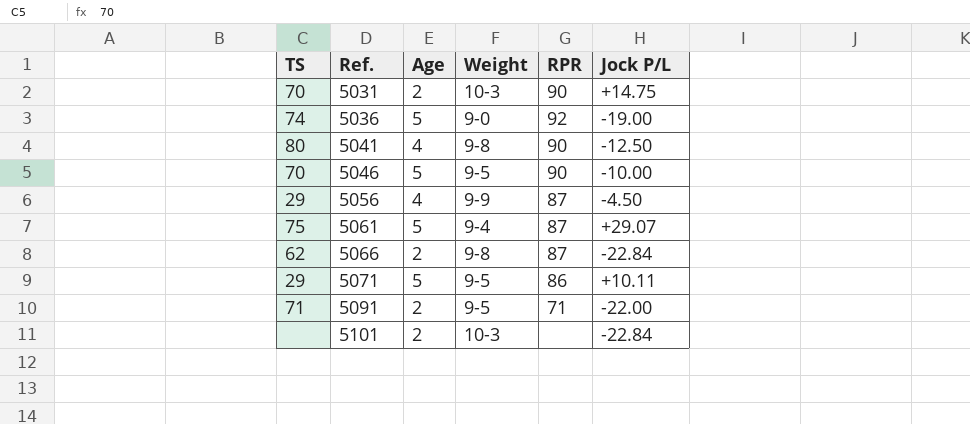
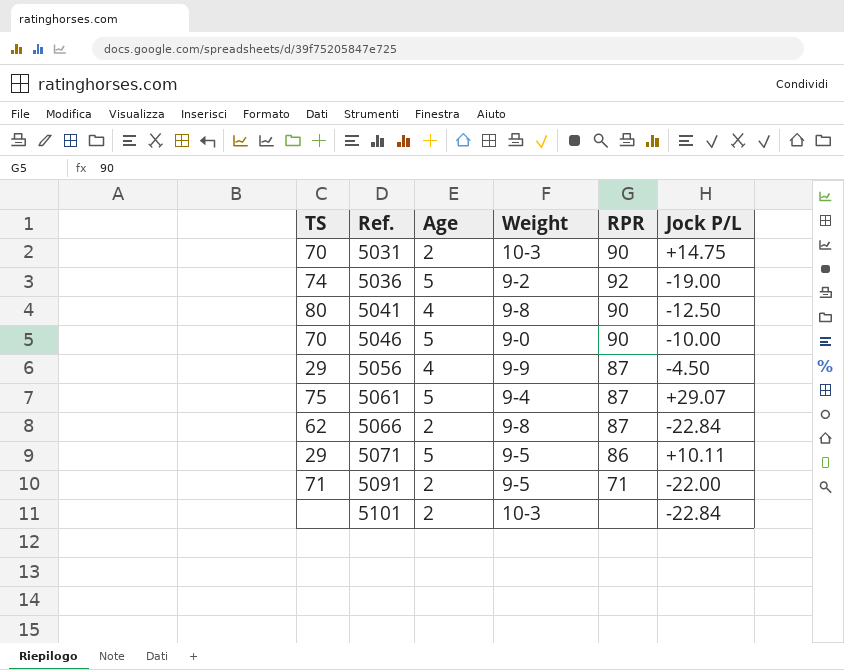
5036 | Weight: 9-0 -> 9-2
5046 | Weight: 9-5 -> 9-0

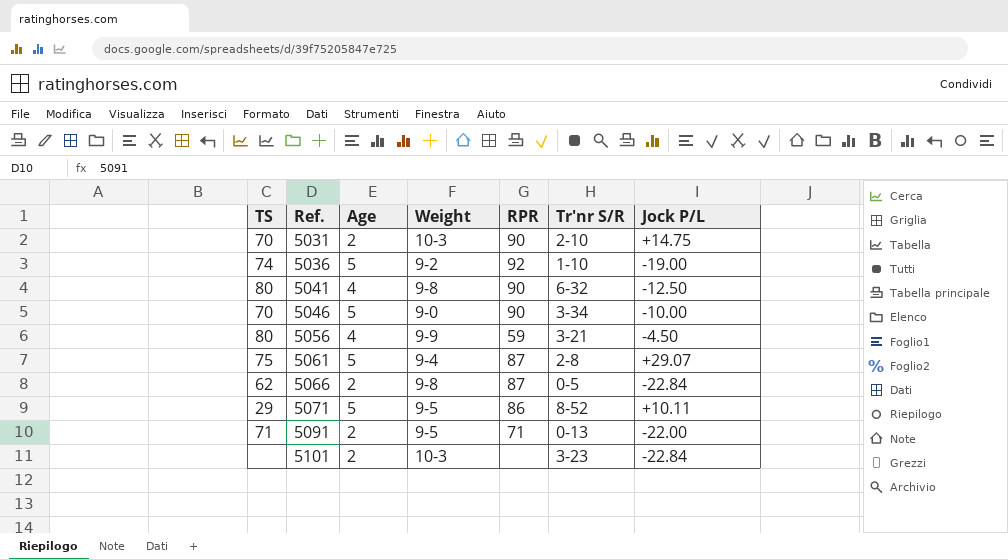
column Tr'nr S/R | position: none -> 6
5056 | TS: 29 -> 80
5056 | RPR: 87 -> 59

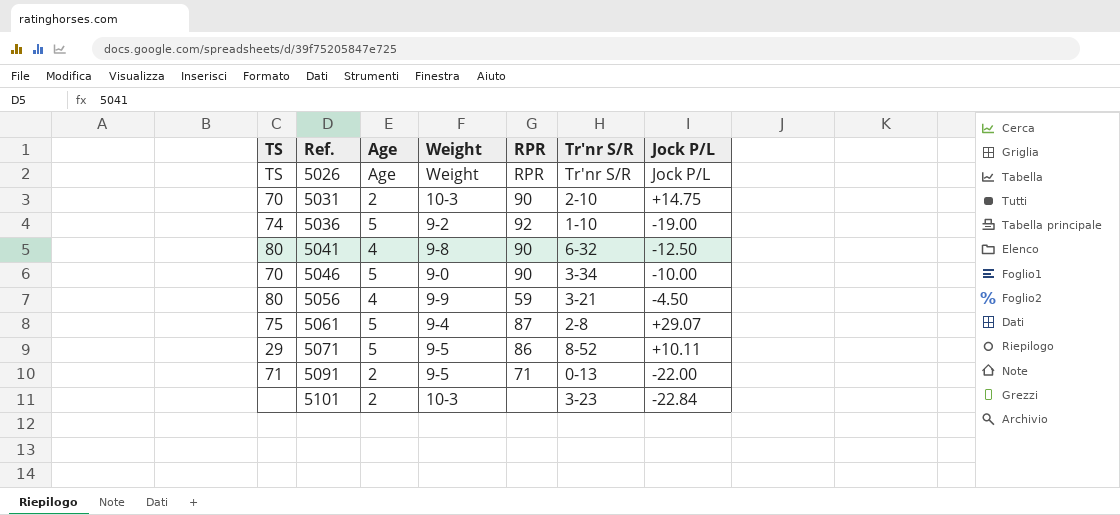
row 5066: 62 | 2 | 9-8 | 87 | 0-5 | -22.84 -> none
row 5026: none -> TS | Age | Weight | RPR | Tr'nr S/R | Jock P/L

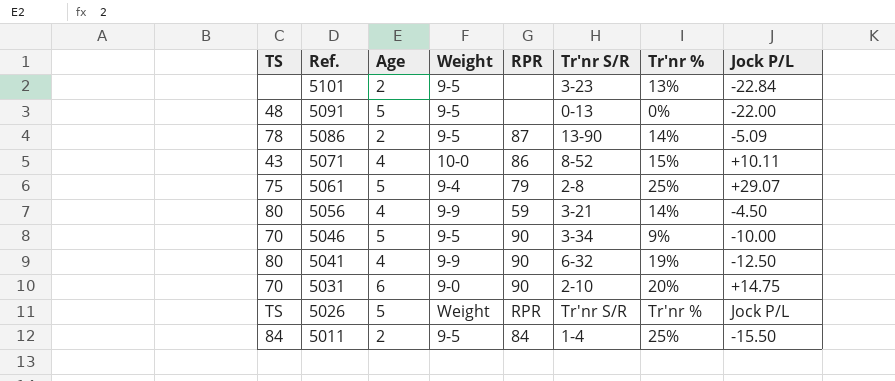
row order: Ref. ascending -> Ref. descending
column Tr'nr % | position: none -> 7
row 5036: 74 | 5 | 9-2 | 92 | 1-10 | -19.00 -> none
5101 | Weight: 10-3 -> 9-5
5091 | TS: 71 -> 48
5091 | Age: 2 -> 5
5091 | RPR: 71 -> none
row 5086: none -> 78 | 2 | 9-5 | 87 | 13-90 | 14% | -5.09
5071 | TS: 29 -> 43
5071 | Age: 5 -> 4
5071 | Weight: 9-5 -> 10-0
5061 | RPR: 87 -> 79
5046 | Weight: 9-0 -> 9-5
5041 | Weight: 9-8 -> 9-9
5031 | Age: 2 -> 6
5031 | Weight: 10-3 -> 9-0
5026 | Age: Age -> 5
row 5011: none -> 84 | 2 | 9-5 | 84 | 1-4 | 25% | -15.50

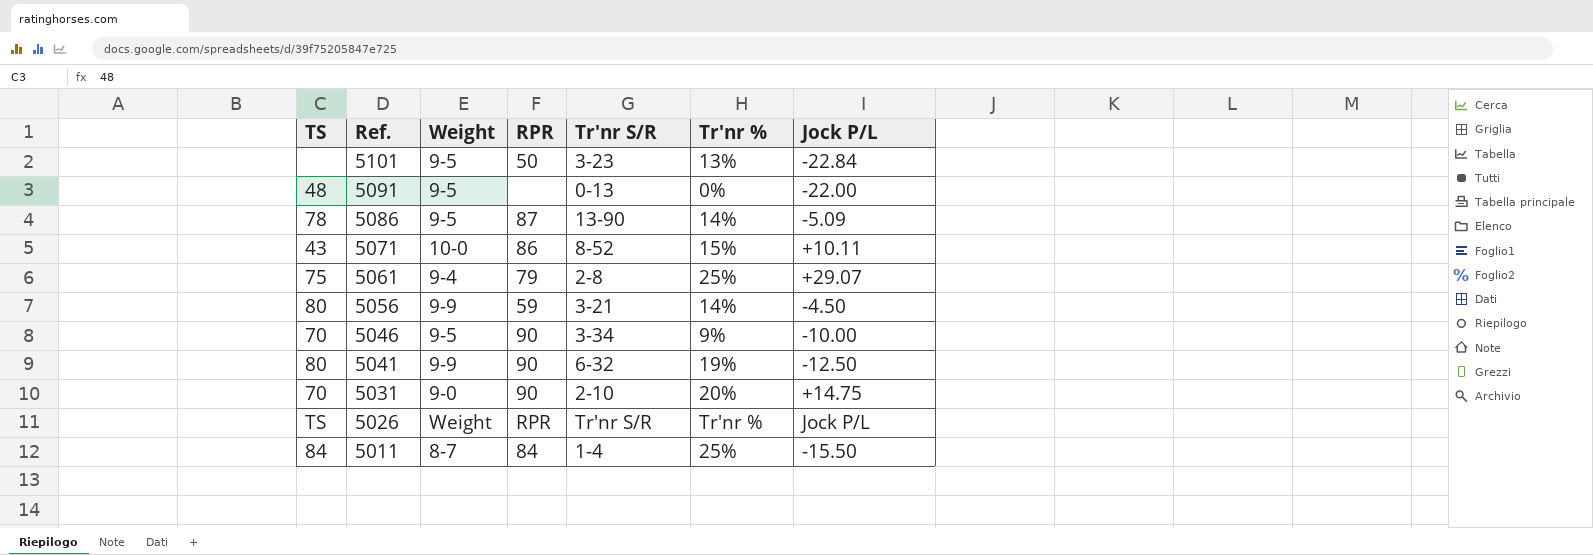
column Age | position: 3 -> none
5101 | RPR: none -> 50
5011 | Weight: 9-5 -> 8-7

